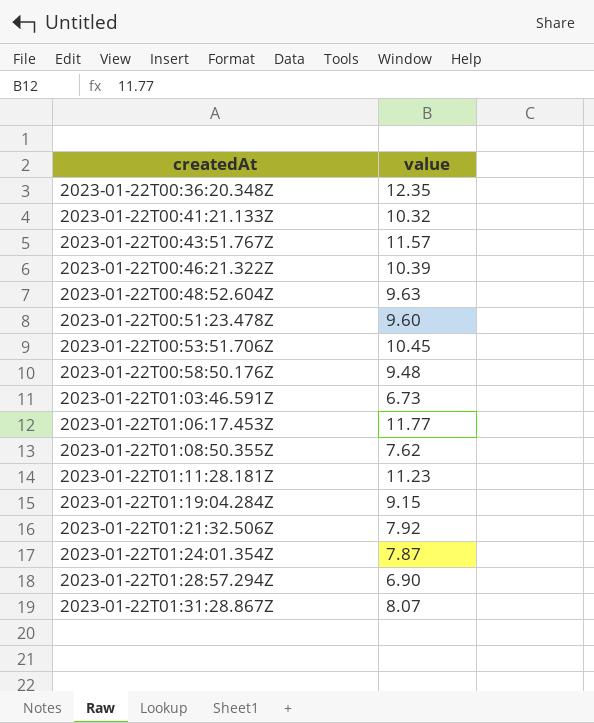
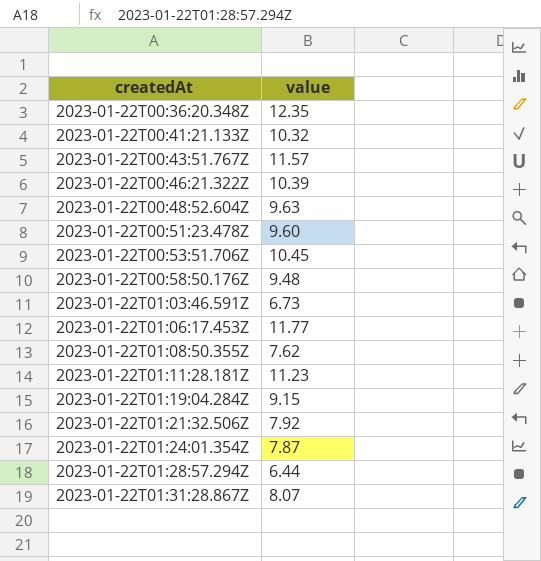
2023-01-22T01:28:57.294Z | value: 6.90 -> 6.44

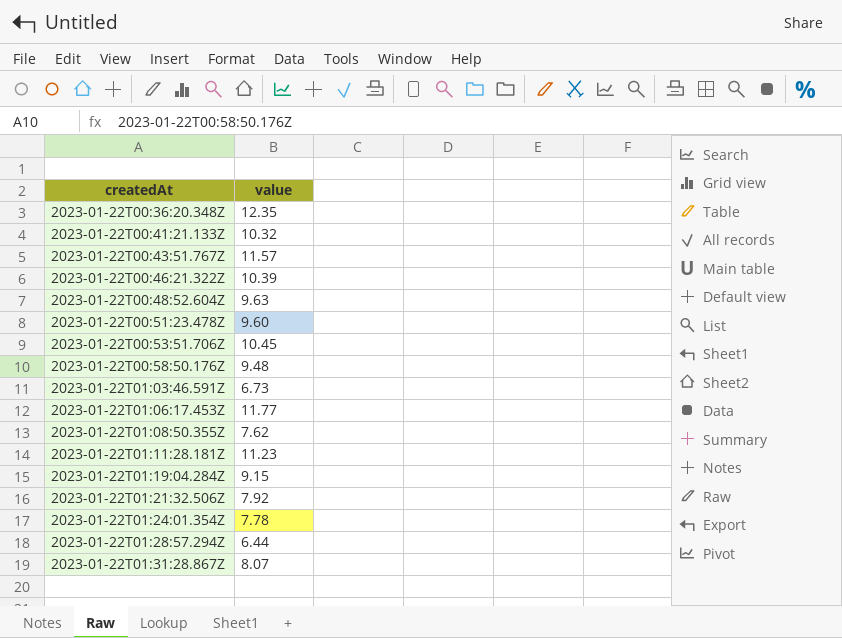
2023-01-22T01:24:01.354Z | value: 7.87 -> 7.78

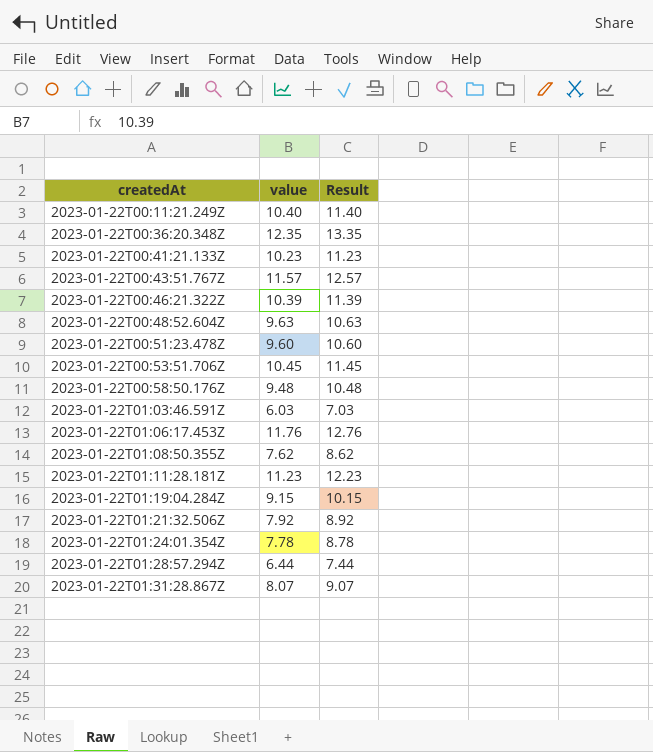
column Result | formula: none -> [value] + 1
row 2023-01-22T00:11:21.249Z: none -> 10.40 | 11.40
2023-01-22T00:41:21.133Z | value: 10.32 -> 10.23
2023-01-22T01:03:46.591Z | value: 6.73 -> 6.03
2023-01-22T01:06:17.453Z | value: 11.77 -> 11.76

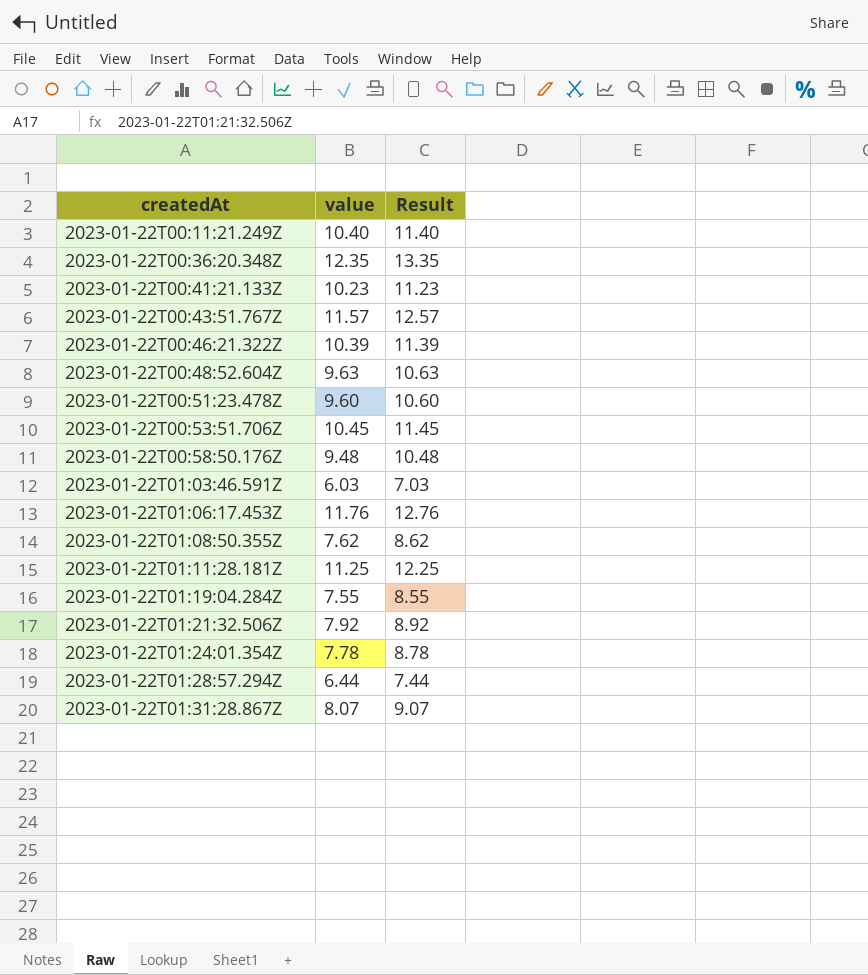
2023-01-22T01:11:28.181Z | value: 11.23 -> 11.25
2023-01-22T01:11:28.181Z | Result: 12.23 -> 12.25
2023-01-22T01:19:04.284Z | value: 9.15 -> 7.55
2023-01-22T01:19:04.284Z | Result: 10.15 -> 8.55

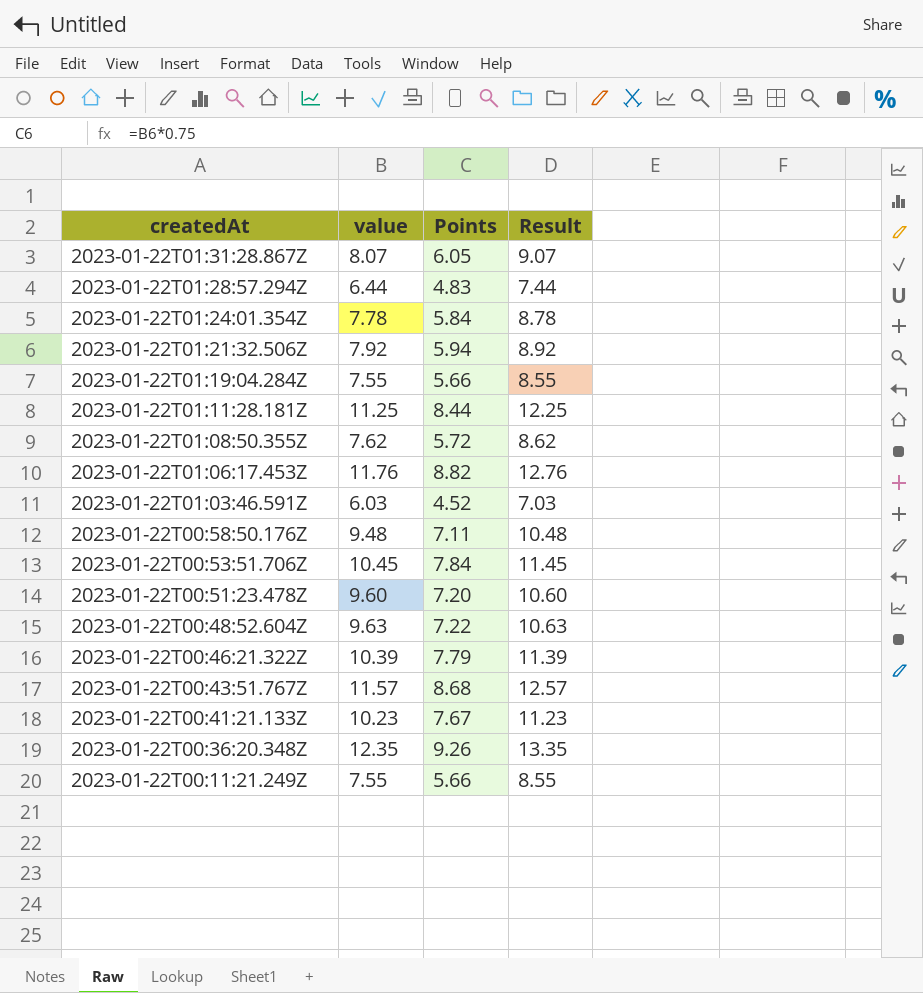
row order: createdAt ascending -> createdAt descending
column Points | formula: none -> [value] * 0.75
2023-01-22T00:11:21.249Z | value: 10.40 -> 7.55
2023-01-22T00:11:21.249Z | Result: 11.40 -> 8.55

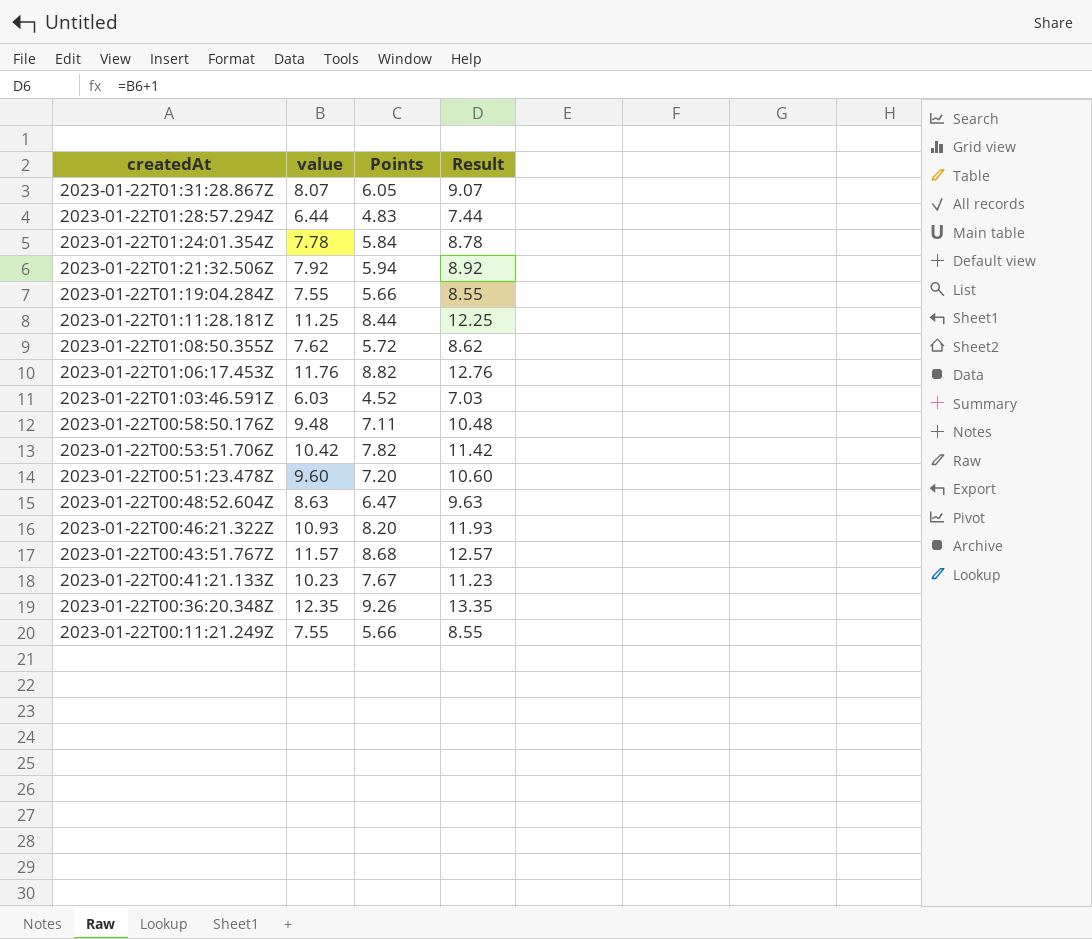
2023-01-22T00:53:51.706Z | value: 10.45 -> 10.42
2023-01-22T00:53:51.706Z | Points: 7.84 -> 7.82
2023-01-22T00:53:51.706Z | Result: 11.45 -> 11.42
2023-01-22T00:48:52.604Z | value: 9.63 -> 8.63
2023-01-22T00:48:52.604Z | Points: 7.22 -> 6.47
2023-01-22T00:48:52.604Z | Result: 10.63 -> 9.63
2023-01-22T00:46:21.322Z | value: 10.39 -> 10.93
2023-01-22T00:46:21.322Z | Points: 7.79 -> 8.20
2023-01-22T00:46:21.322Z | Result: 11.39 -> 11.93

